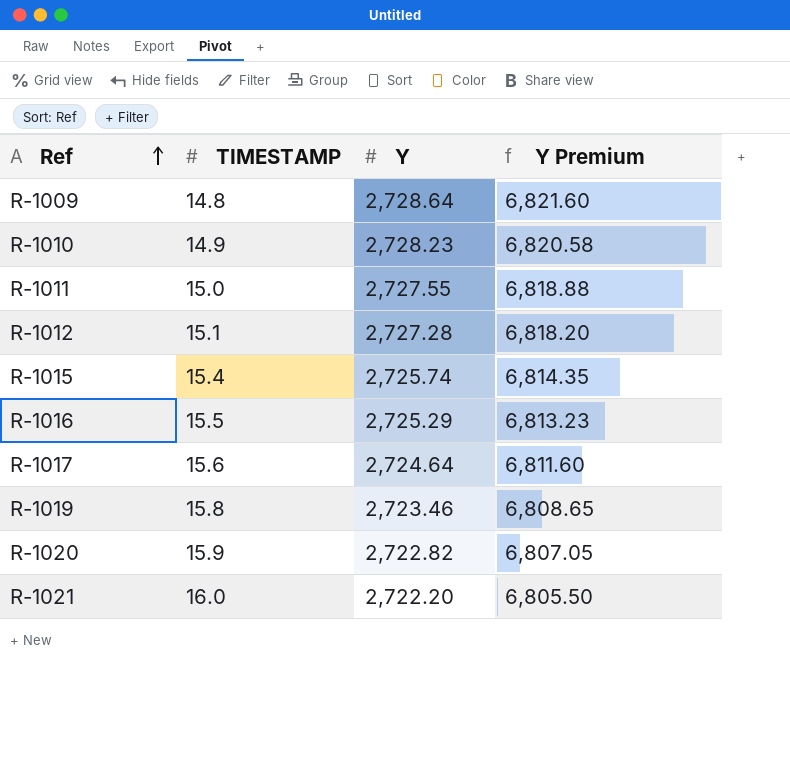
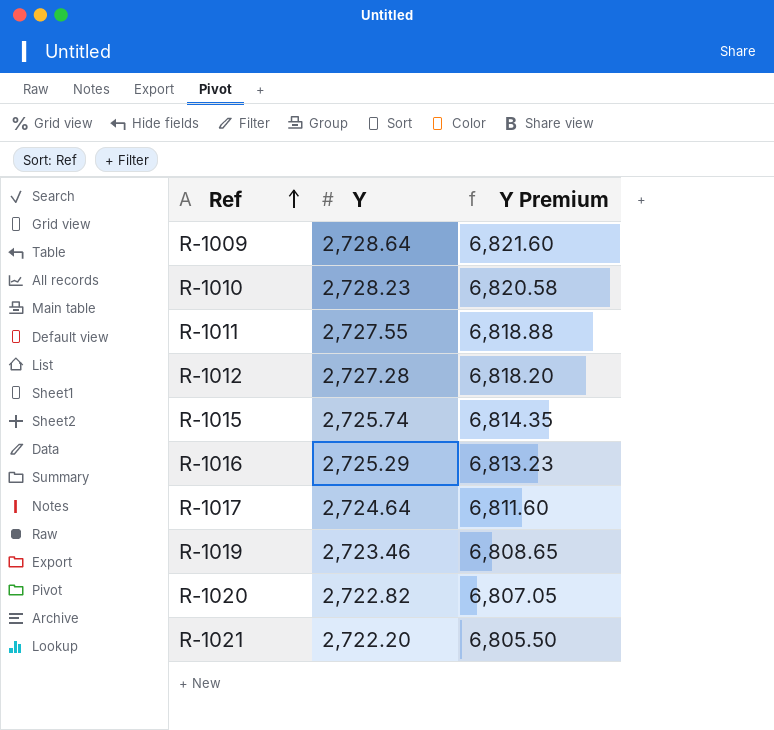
column TIMESTAMP | position: 2 -> none

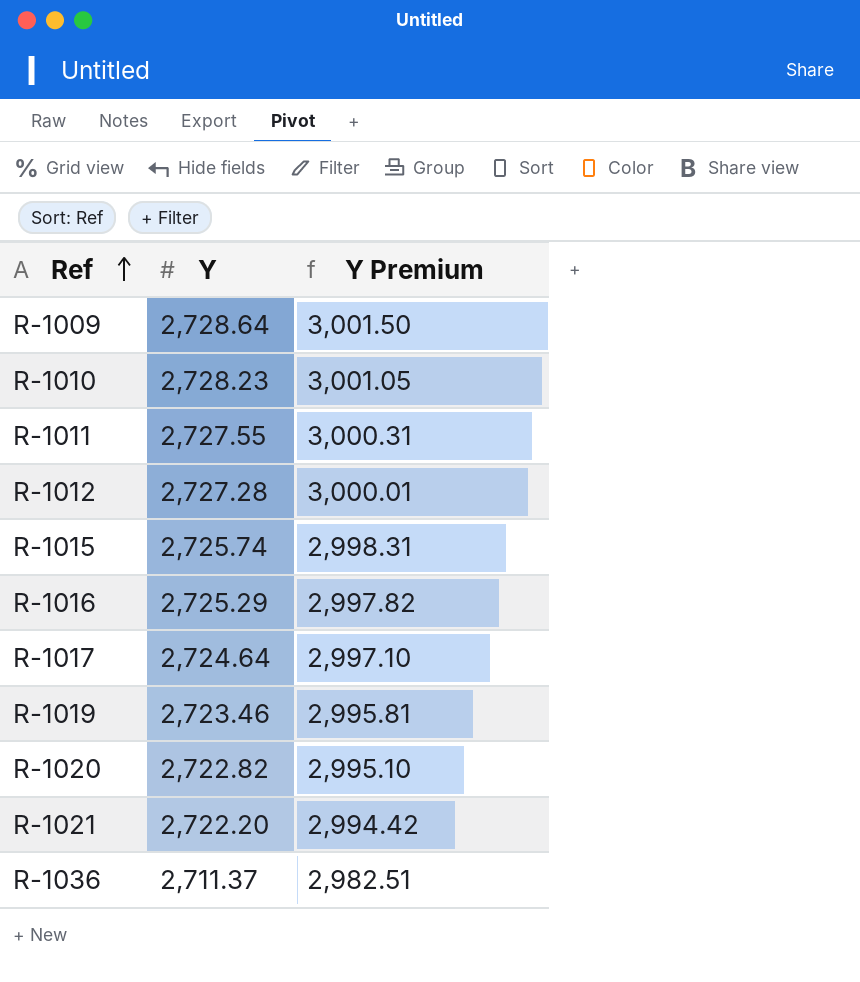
column Y Premium | formula: [Y] * 2.5 -> [Y] * 1.1
row R-1036: none -> 2,711.37 | 2,982.51

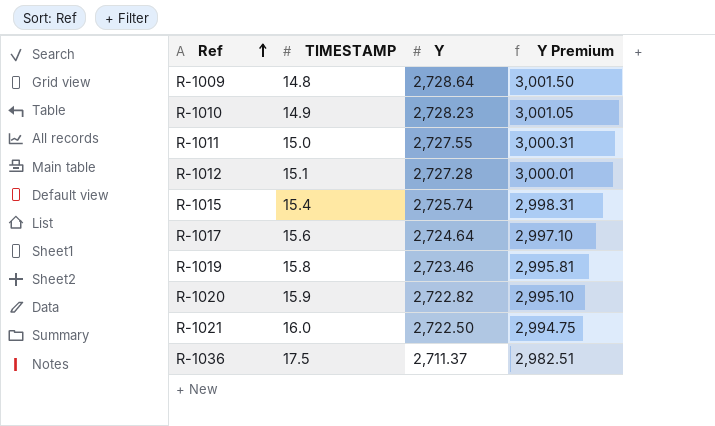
column TIMESTAMP | position: none -> 2
row R-1016: 2,725.29 | 2,997.82 -> none
R-1021 | Y: 2,722.20 -> 2,722.50
R-1021 | Y Premium: 2,994.42 -> 2,994.75

